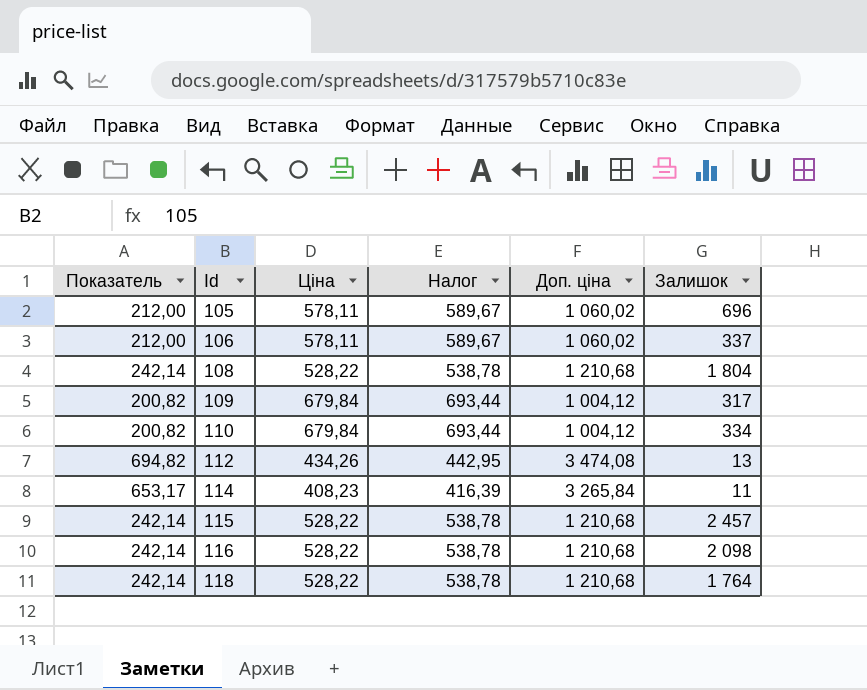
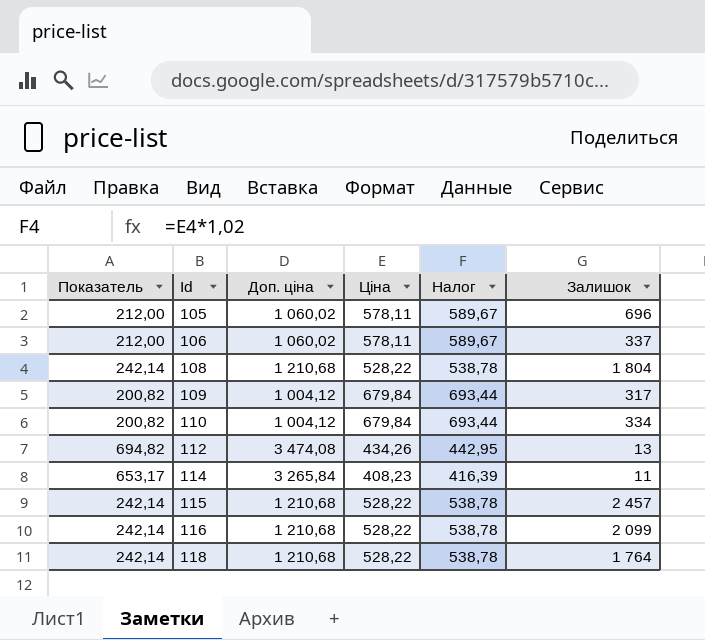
column Доп. ціна | position: 5 -> 3
116 | Залишок: 2 098 -> 2 099

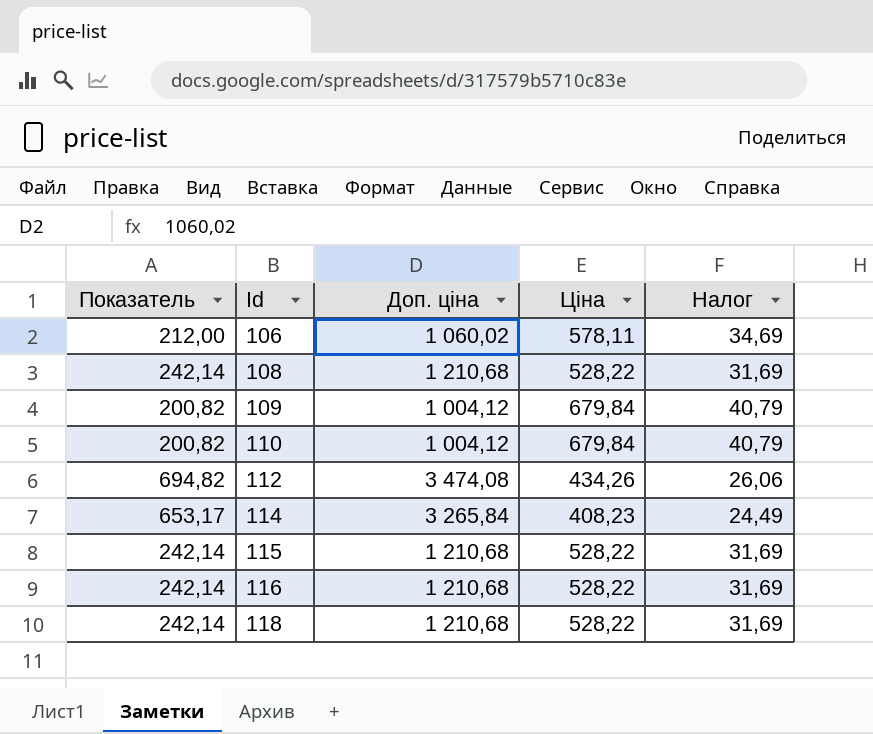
column Залишок | position: 6 -> none
column Налог | formula: [Ціна] * 1,02 -> [Ціна] * 0,06
row 105: 212,00 | 1 060,02 | 578,11 | 589,67 | 696 -> none

